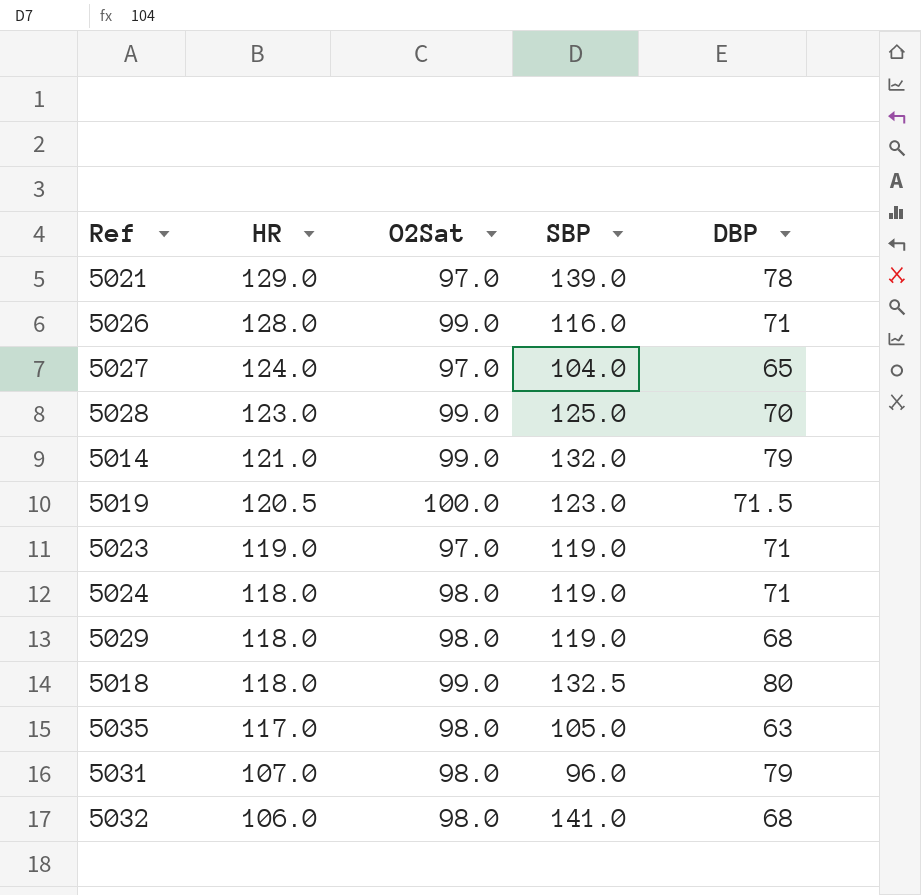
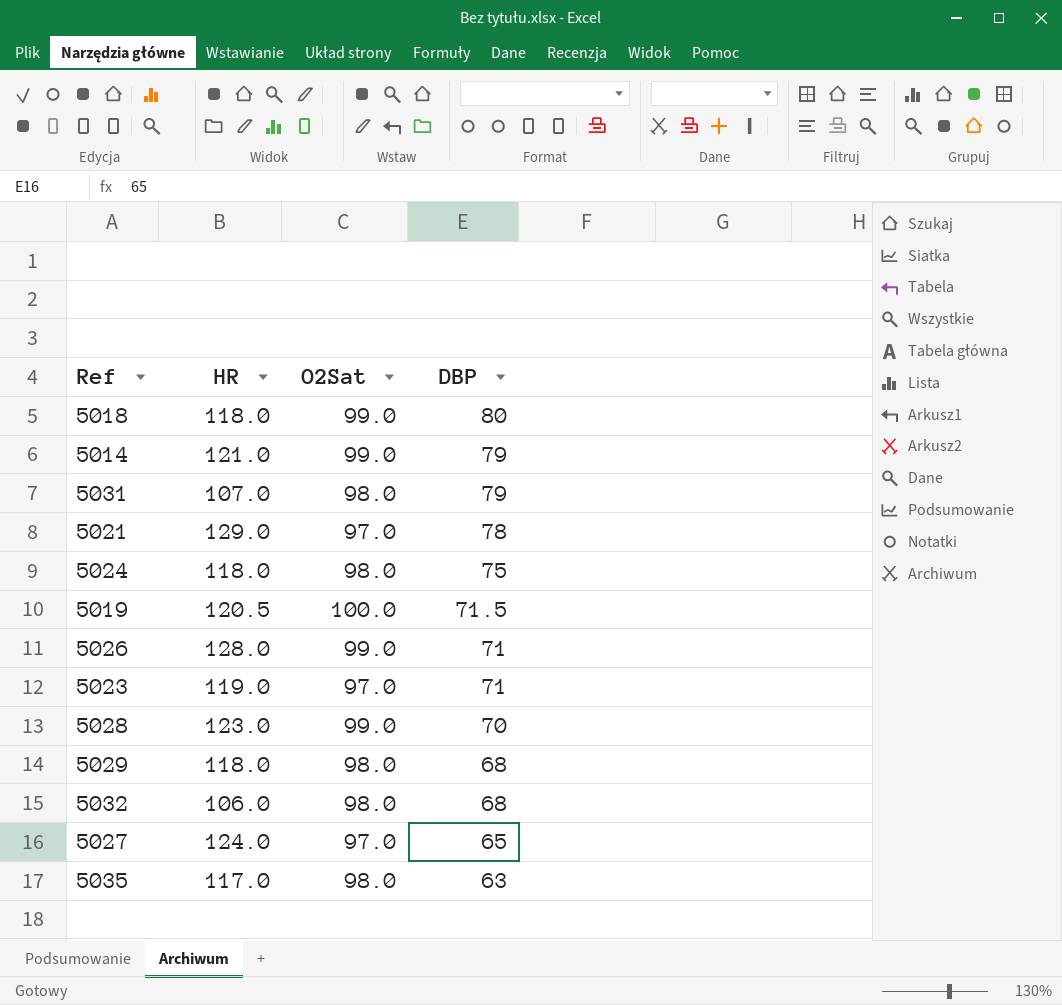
row order: HR descending -> DBP descending
column SBP | position: 4 -> none
5024 | DBP: 71 -> 75

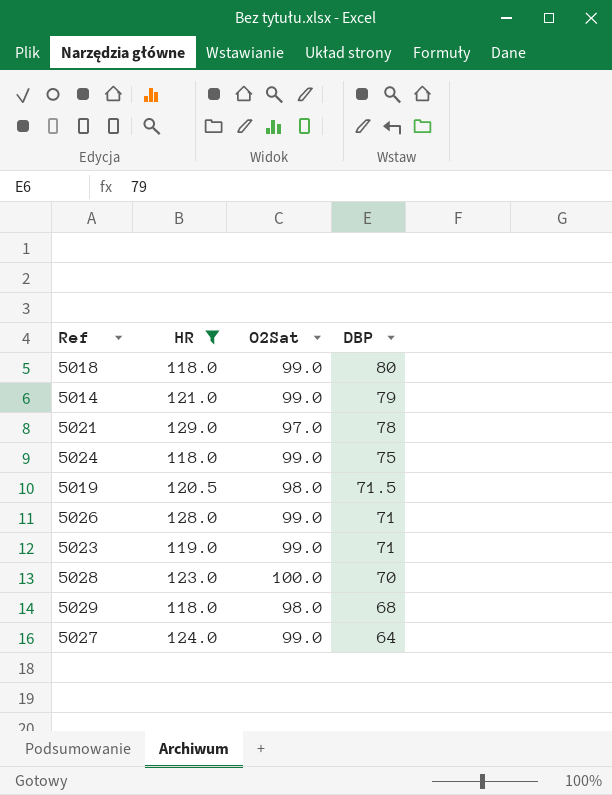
filter: none -> HR >= 118.0
5024 | O2Sat: 98.0 -> 99.0
5019 | O2Sat: 100.0 -> 98.0
5023 | O2Sat: 97.0 -> 99.0
5028 | O2Sat: 99.0 -> 100.0
5027 | O2Sat: 97.0 -> 99.0
5027 | DBP: 65 -> 64

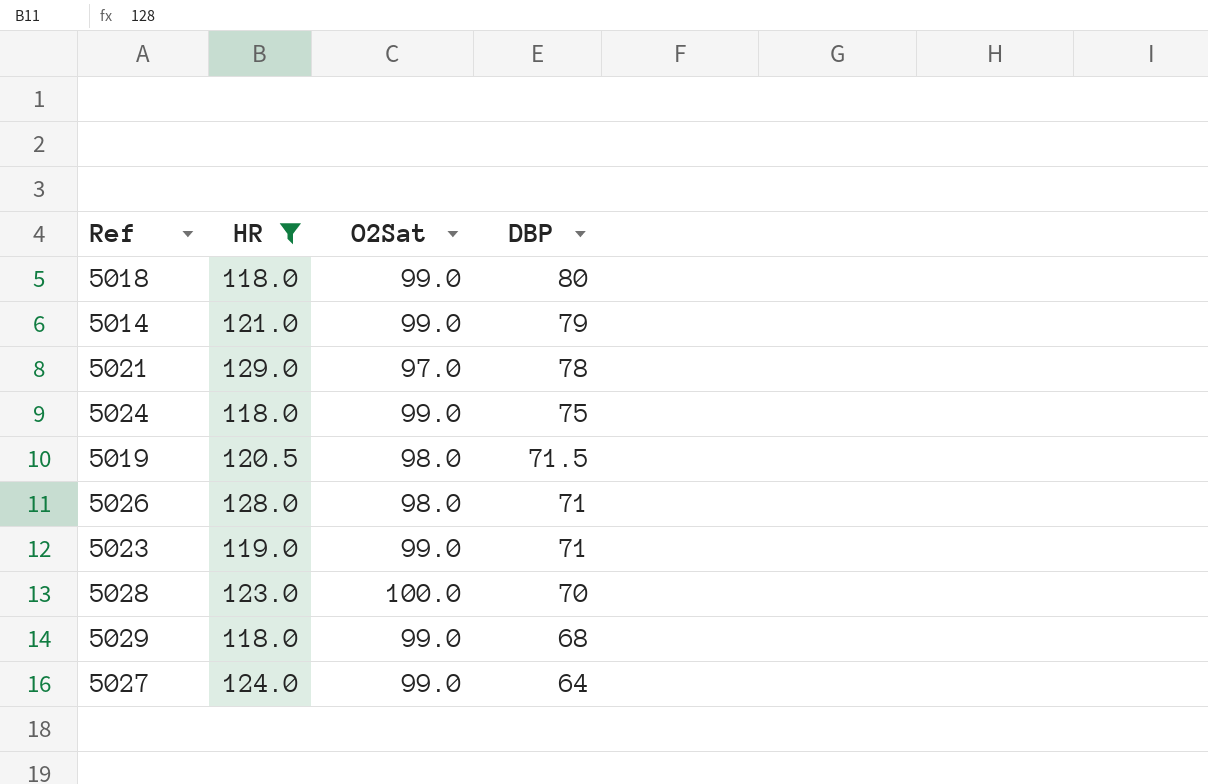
5026 | O2Sat: 99.0 -> 98.0
5029 | O2Sat: 98.0 -> 99.0

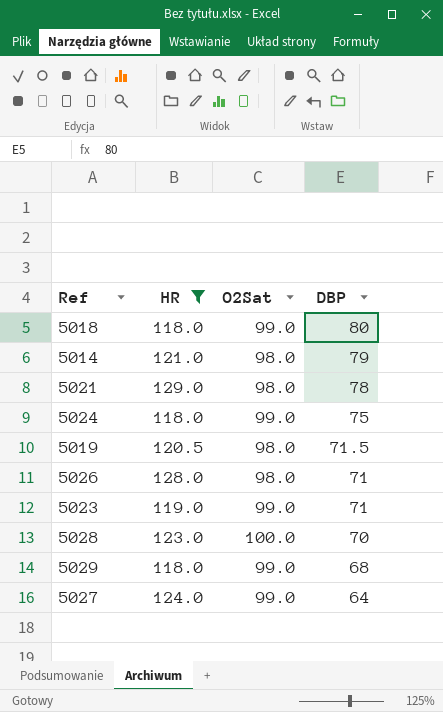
5014 | O2Sat: 99.0 -> 98.0
5021 | O2Sat: 97.0 -> 98.0

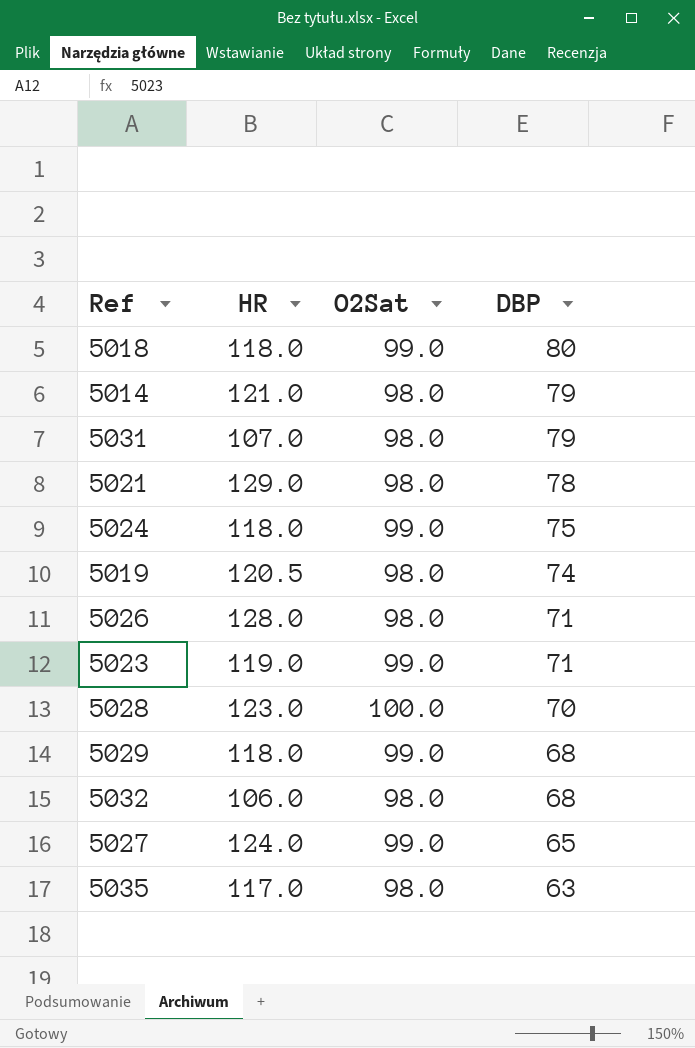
filter: HR >= 118.0 -> none
5019 | DBP: 71.5 -> 74
5027 | DBP: 64 -> 65

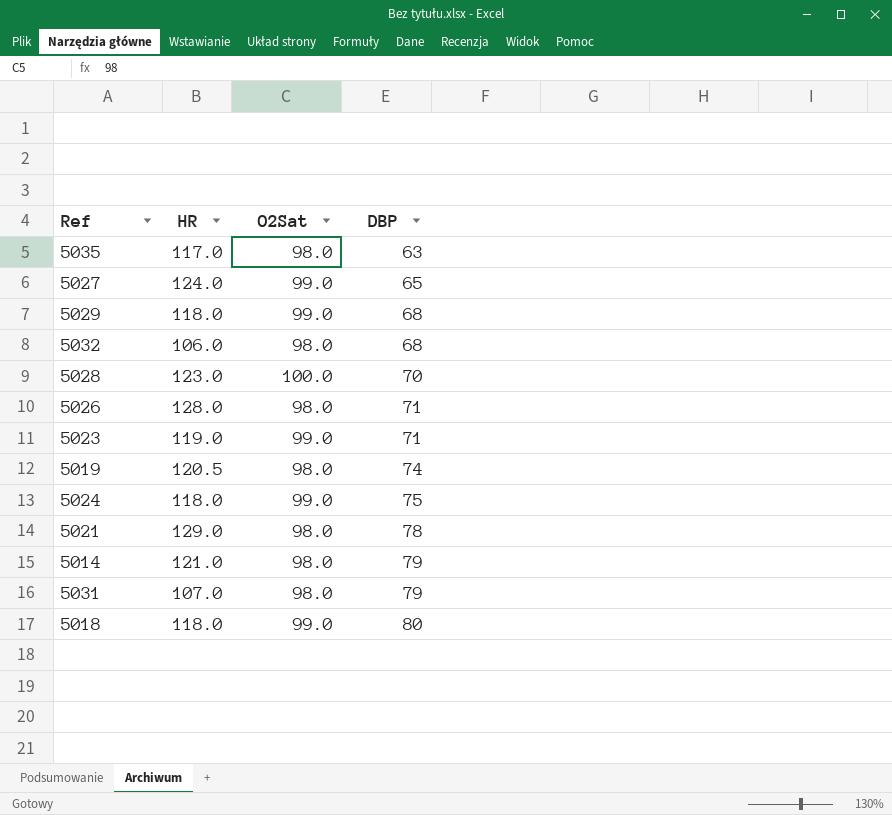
row order: DBP descending -> DBP ascending

